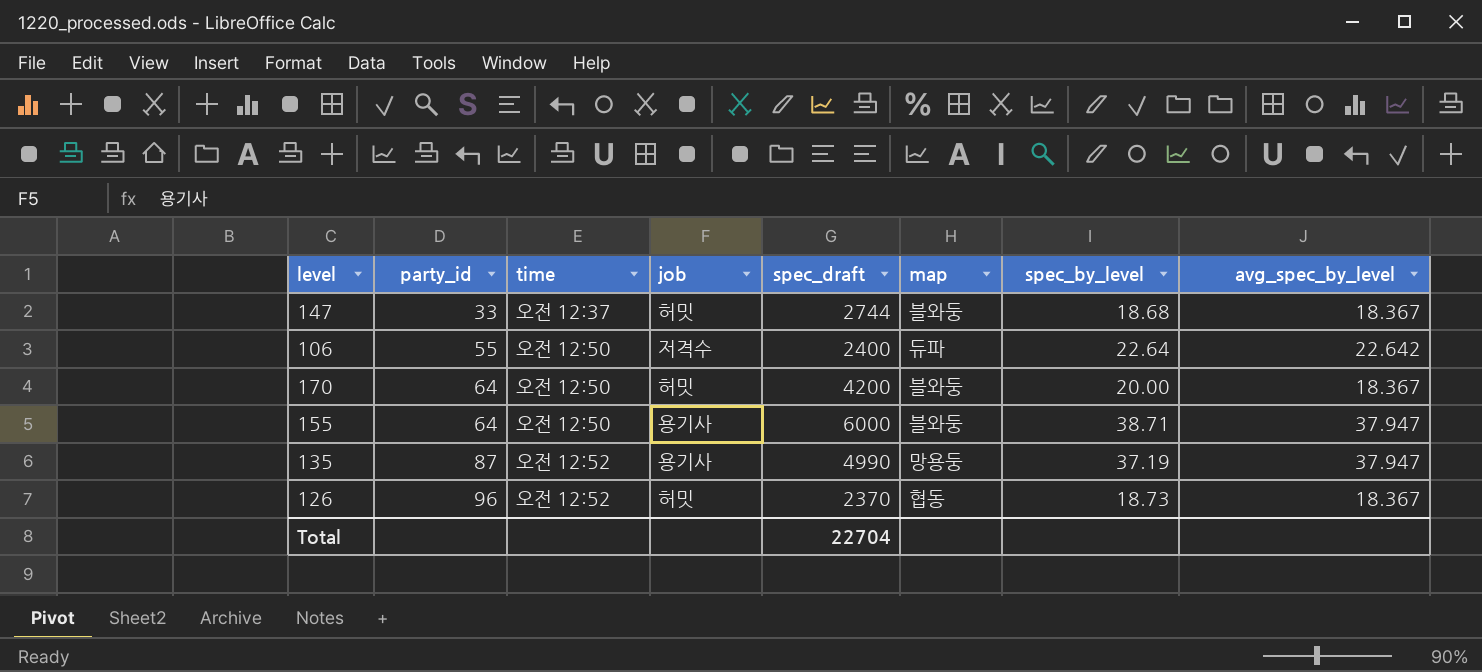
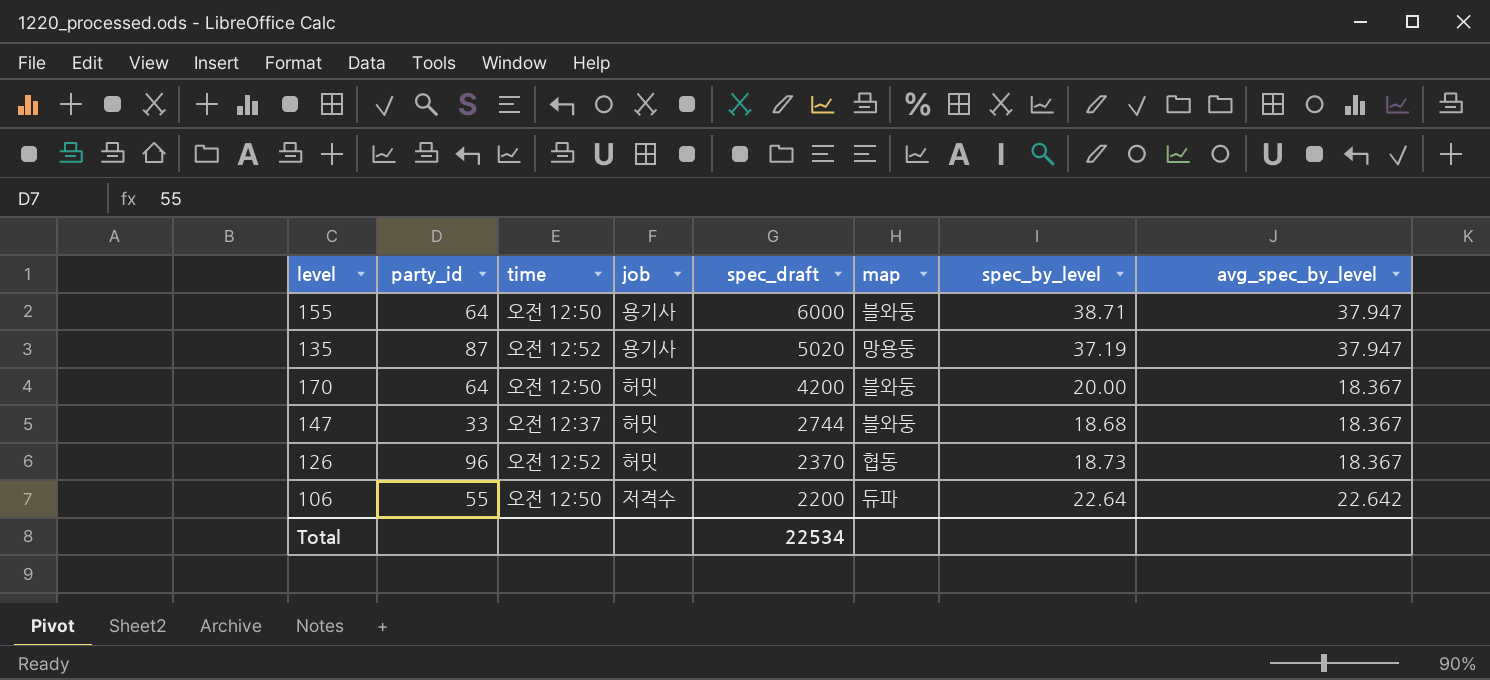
row order: party_id ascending -> spec_draft descending
135 | spec_draft: 4990 -> 5020
106 | spec_draft: 2400 -> 2200
Total | spec_draft: 22704 -> 22534

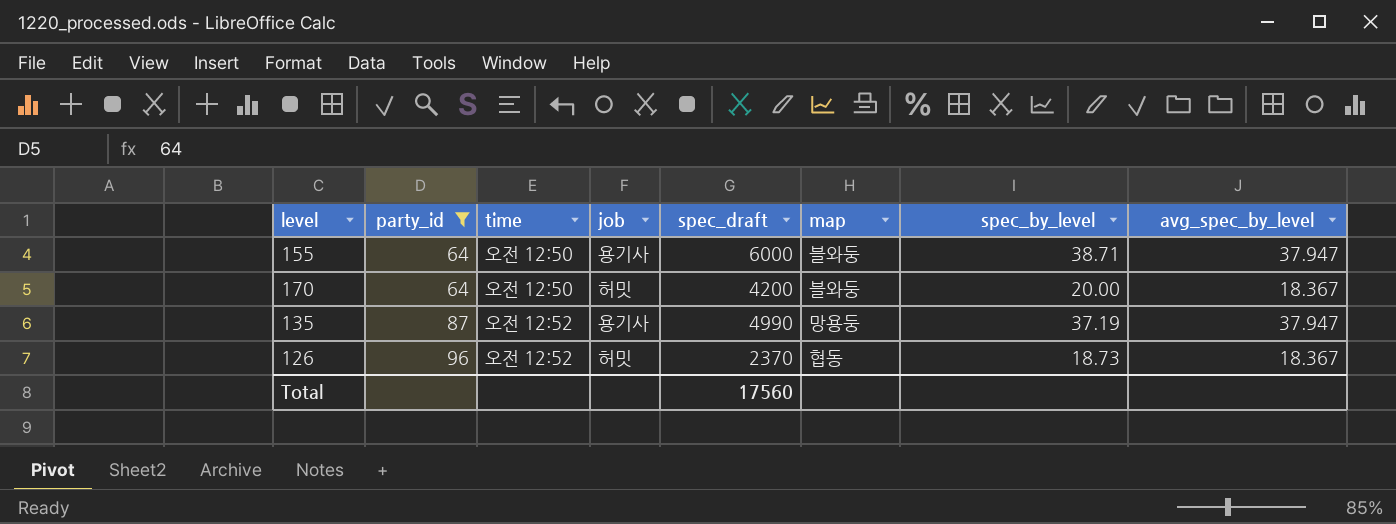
filter: none -> party_id >= 64
row order: spec_draft descending -> party_id ascending
135 | spec_draft: 5020 -> 4990
Total | spec_draft: 22534 -> 17560

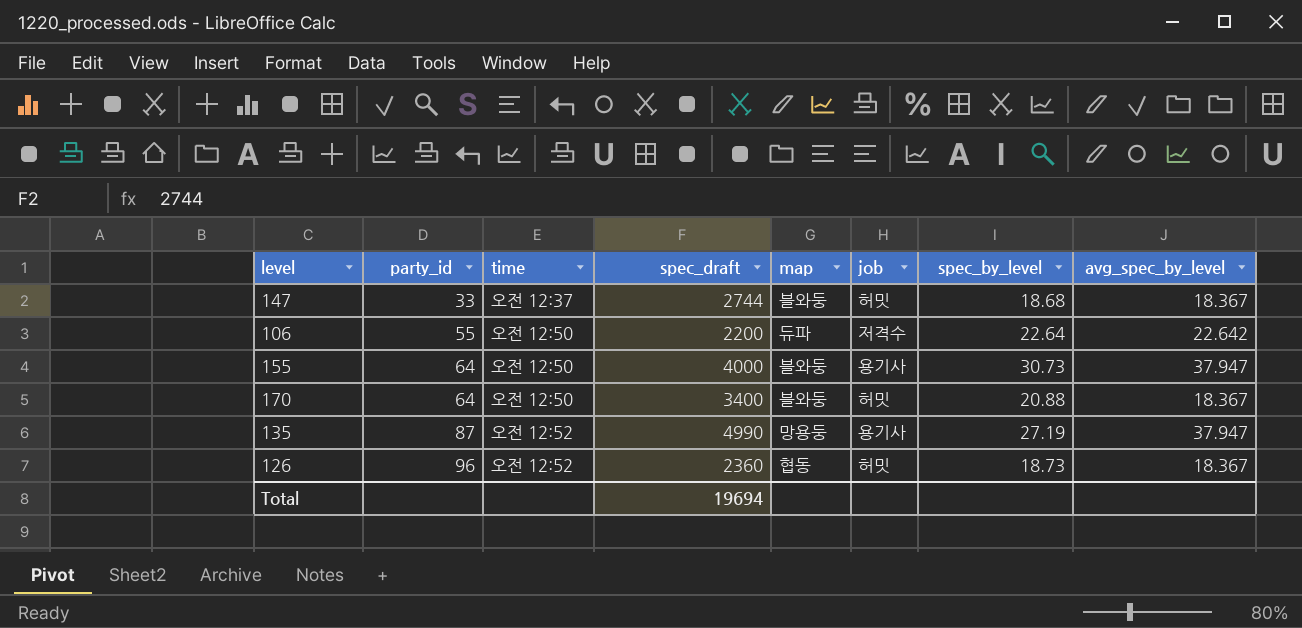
filter: party_id >= 64 -> none
column job | position: 4 -> 6
155 | spec_draft: 6000 -> 4000
155 | spec_by_level: 38.71 -> 30.73
170 | spec_draft: 4200 -> 3400
170 | spec_by_level: 20.00 -> 20.88
135 | spec_by_level: 37.19 -> 27.19
126 | spec_draft: 2370 -> 2360
Total | spec_draft: 17560 -> 19694

